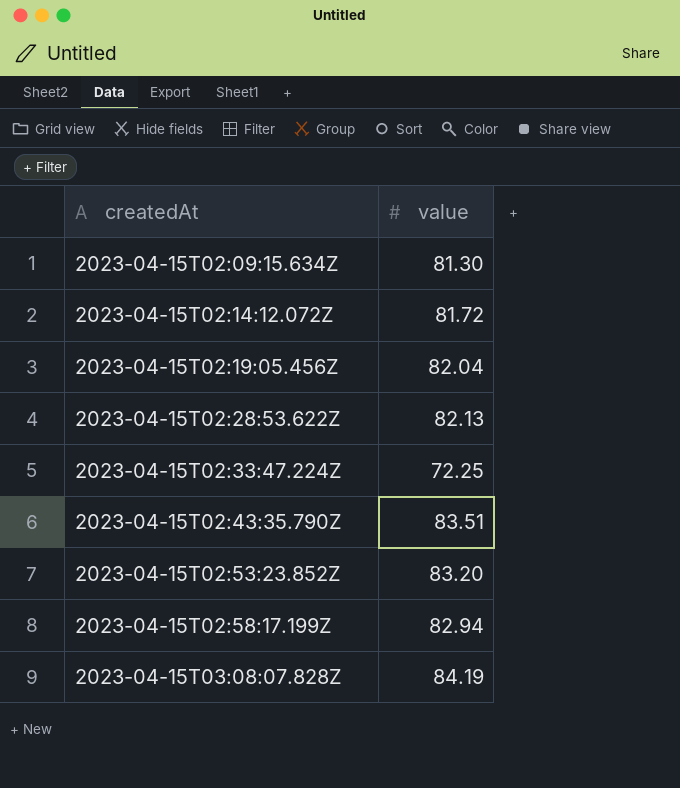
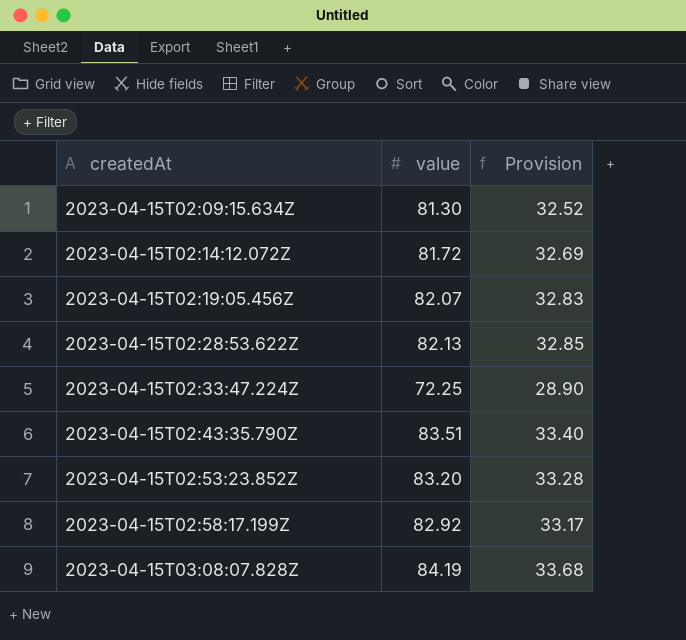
column Provision | formula: none -> [value] * 0.4
2023-04-15T02:19:05.456Z | value: 82.04 -> 82.07
2023-04-15T02:58:17.199Z | value: 82.94 -> 82.92

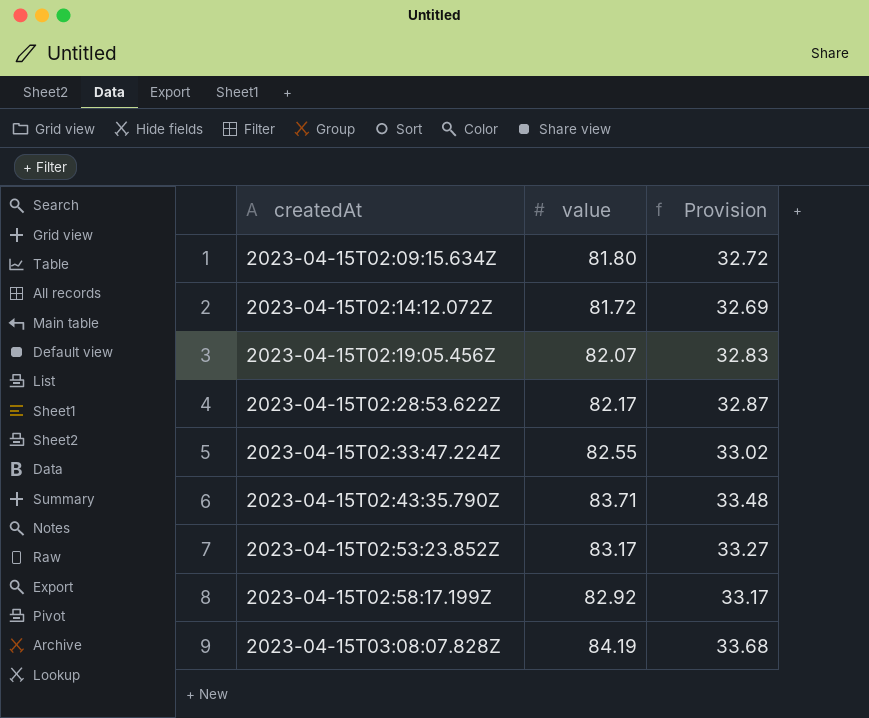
2023-04-15T02:09:15.634Z | value: 81.30 -> 81.80
2023-04-15T02:09:15.634Z | Provision: 32.52 -> 32.72
2023-04-15T02:28:53.622Z | value: 82.13 -> 82.17
2023-04-15T02:28:53.622Z | Provision: 32.85 -> 32.87
2023-04-15T02:33:47.224Z | value: 72.25 -> 82.55
2023-04-15T02:33:47.224Z | Provision: 28.90 -> 33.02
2023-04-15T02:43:35.790Z | value: 83.51 -> 83.71
2023-04-15T02:43:35.790Z | Provision: 33.40 -> 33.48
2023-04-15T02:53:23.852Z | value: 83.20 -> 83.17
2023-04-15T02:53:23.852Z | Provision: 33.28 -> 33.27

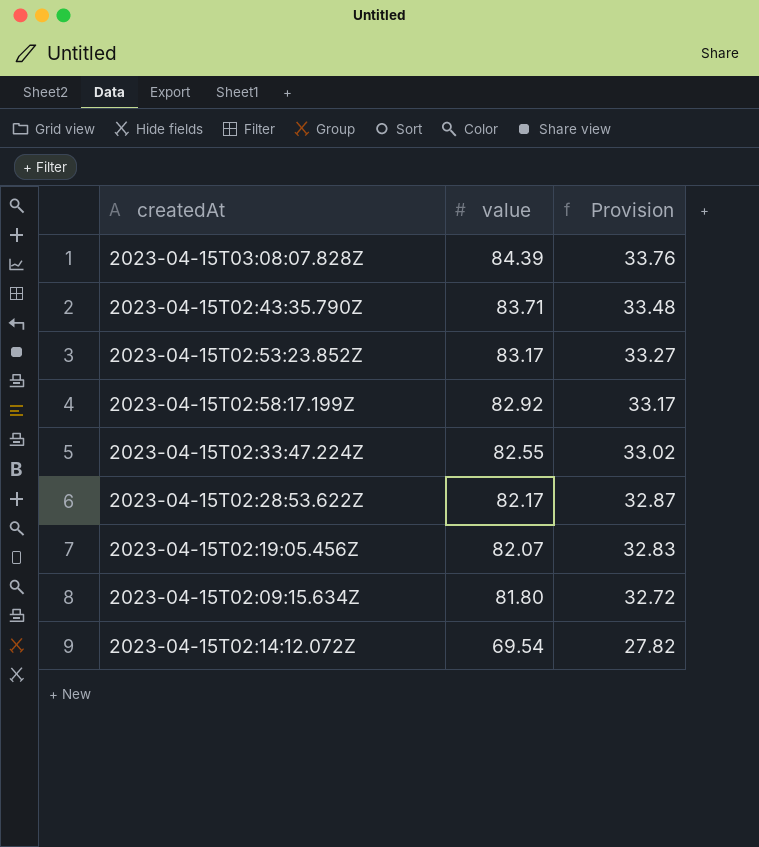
row order: createdAt ascending -> value descending
2023-04-15T03:08:07.828Z | value: 84.19 -> 84.39
2023-04-15T03:08:07.828Z | Provision: 33.68 -> 33.76
2023-04-15T02:14:12.072Z | value: 81.72 -> 69.54
2023-04-15T02:14:12.072Z | Provision: 32.69 -> 27.82

